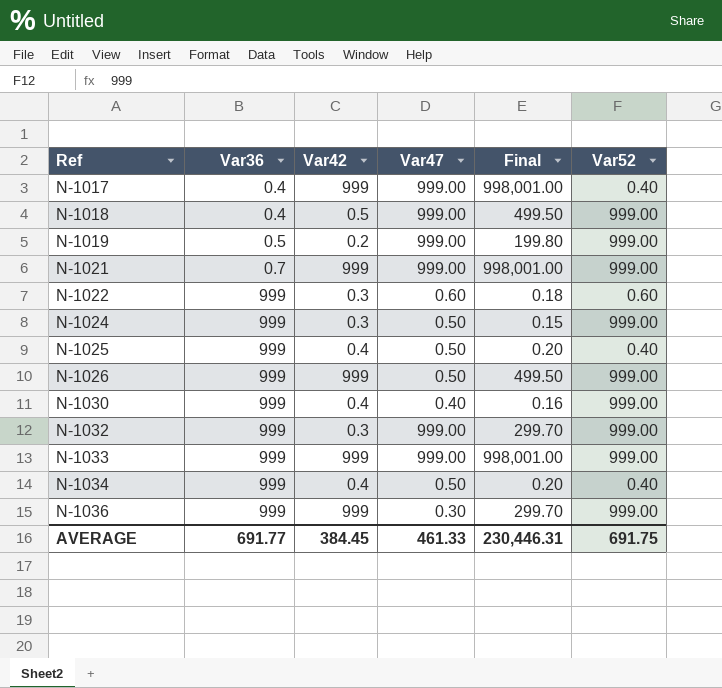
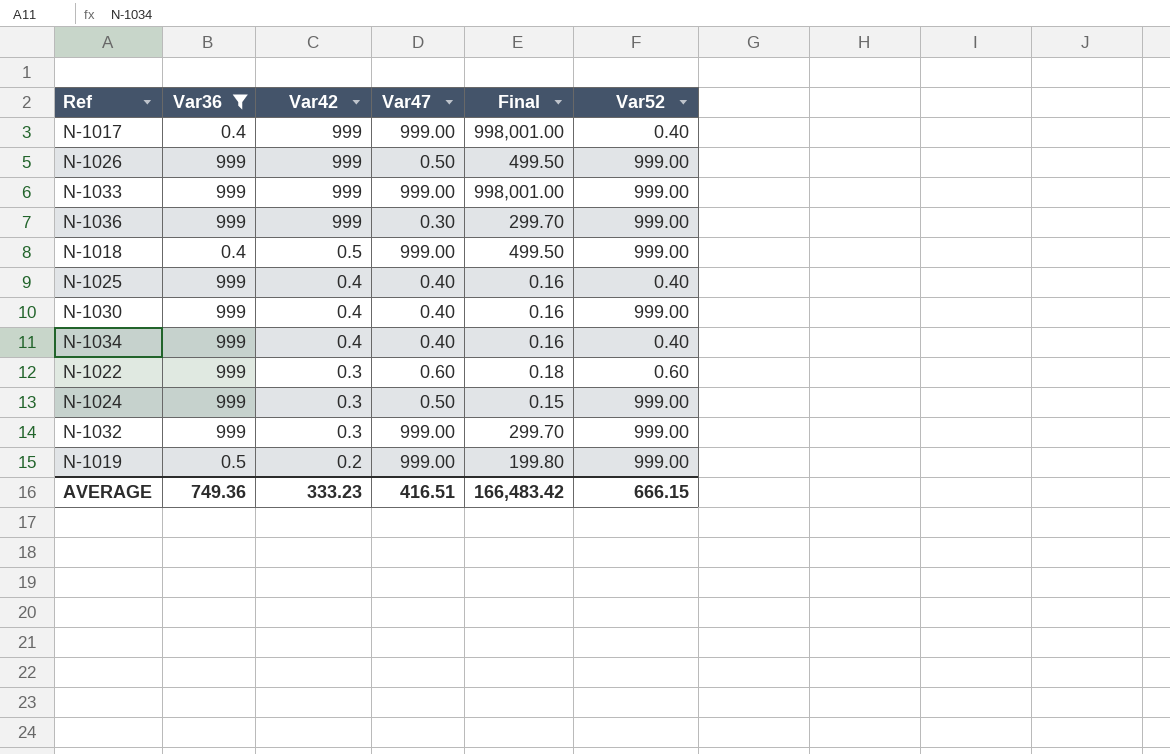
filter: none -> Var36 != 0.7
row order: Ref ascending -> Var42 descending
N-1025 | Var47: 0.50 -> 0.40
N-1025 | Final: 0.20 -> 0.16
N-1034 | Var47: 0.50 -> 0.40
N-1034 | Final: 0.20 -> 0.16
AVERAGE | Var36: 691.77 -> 749.36
AVERAGE | Var42: 384.45 -> 333.23
AVERAGE | Var47: 461.33 -> 416.51
AVERAGE | Final: 230,446.31 -> 166,483.42
AVERAGE | Var52: 691.75 -> 666.15

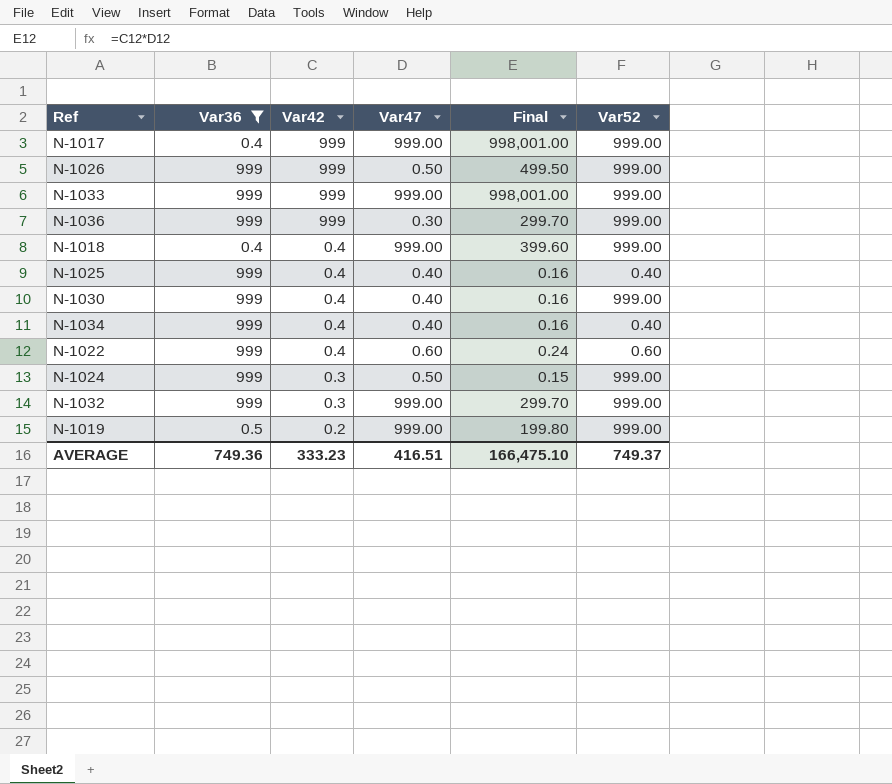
N-1017 | Var52: 0.40 -> 999.00
N-1018 | Var42: 0.5 -> 0.4
N-1018 | Final: 499.50 -> 399.60
N-1022 | Var42: 0.3 -> 0.4
N-1022 | Final: 0.18 -> 0.24
AVERAGE | Final: 166,483.42 -> 166,475.10
AVERAGE | Var52: 666.15 -> 749.37

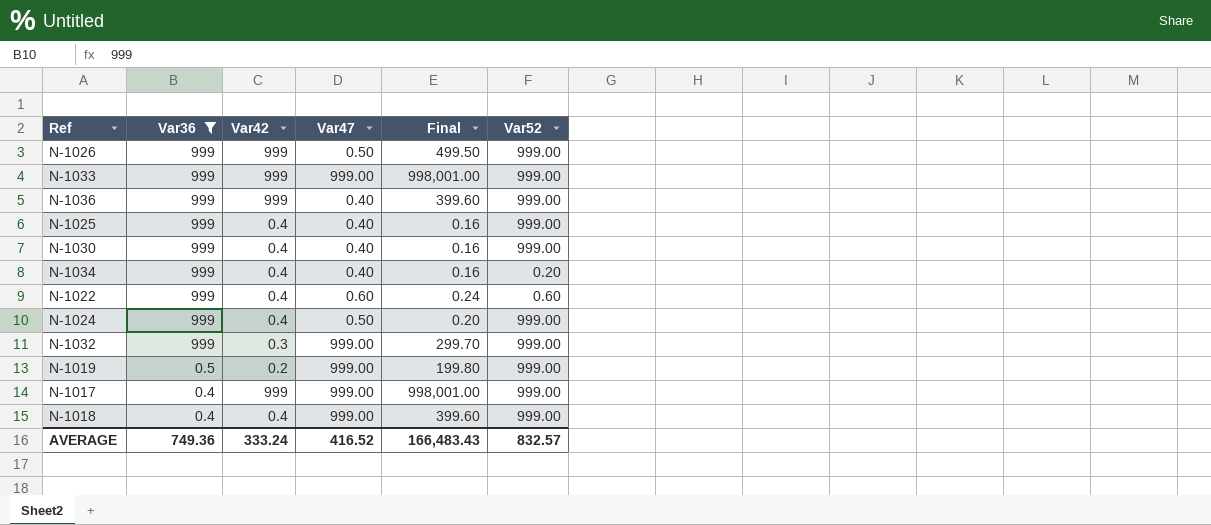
row order: Var42 descending -> Var36 descending
N-1036 | Var47: 0.30 -> 0.40
N-1036 | Final: 299.70 -> 399.60
N-1025 | Var52: 0.40 -> 999.00
N-1034 | Var52: 0.40 -> 0.20
N-1024 | Var42: 0.3 -> 0.4
N-1024 | Final: 0.15 -> 0.20
AVERAGE | Var42: 333.23 -> 333.24
AVERAGE | Var47: 416.51 -> 416.52
AVERAGE | Final: 166,475.10 -> 166,483.43
AVERAGE | Var52: 749.37 -> 832.57

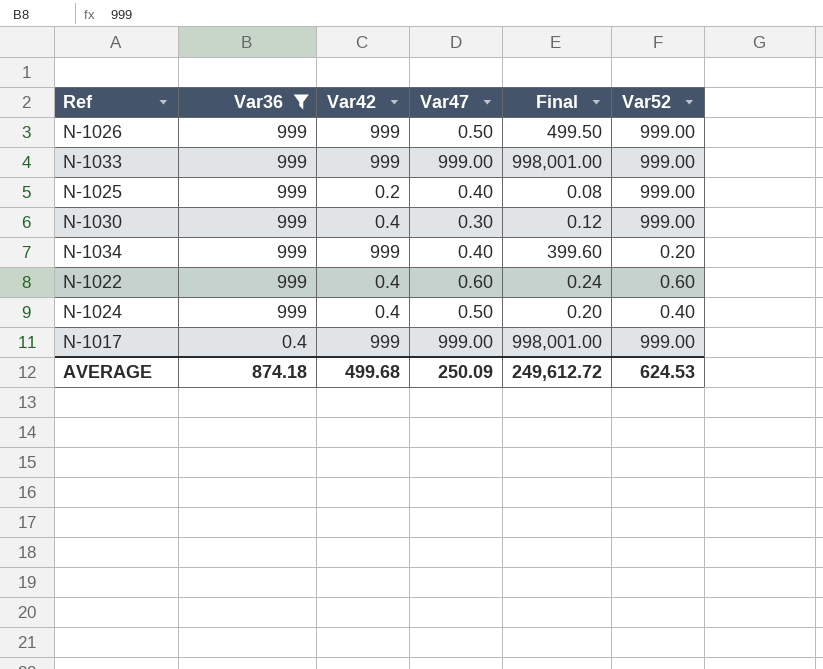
row N-1036: 999 | 999 | 0.40 | 399.60 | 999.00 -> none
row N-1032: 999 | 0.3 | 999.00 | 299.70 | 999.00 -> none
row N-1019: 0.5 | 0.2 | 999.00 | 199.80 | 999.00 -> none
row N-1018: 0.4 | 0.4 | 999.00 | 399.60 | 999.00 -> none
N-1025 | Var42: 0.4 -> 0.2
N-1025 | Final: 0.16 -> 0.08
N-1030 | Var47: 0.40 -> 0.30
N-1030 | Final: 0.16 -> 0.12
N-1034 | Var42: 0.4 -> 999
N-1034 | Final: 0.16 -> 399.60
N-1024 | Var52: 999.00 -> 0.40
AVERAGE | Var36: 749.36 -> 874.18
AVERAGE | Var42: 333.24 -> 499.68
AVERAGE | Var47: 416.52 -> 250.09
AVERAGE | Final: 166,483.43 -> 249,612.72
AVERAGE | Var52: 832.57 -> 624.53

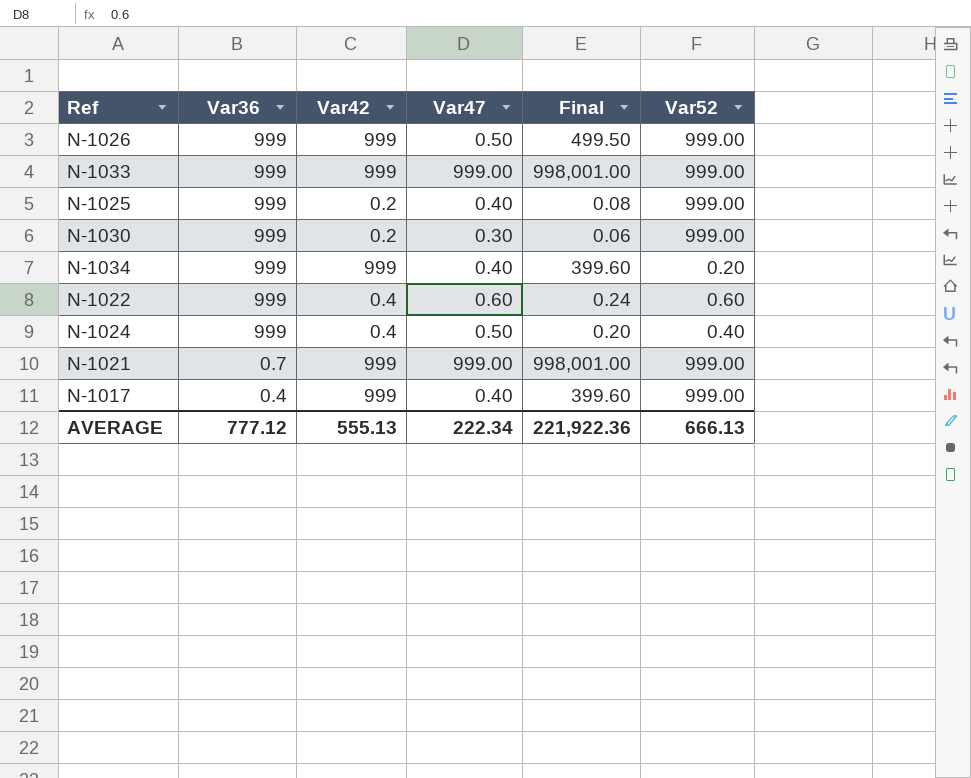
filter: Var36 != 0.7 -> none
N-1030 | Var42: 0.4 -> 0.2
N-1030 | Final: 0.12 -> 0.06
N-1017 | Var47: 999.00 -> 0.40
N-1017 | Final: 998,001.00 -> 399.60
AVERAGE | Var36: 874.18 -> 777.12
AVERAGE | Var42: 499.68 -> 555.13
AVERAGE | Var47: 250.09 -> 222.34
AVERAGE | Final: 249,612.72 -> 221,922.36
AVERAGE | Var52: 624.53 -> 666.13

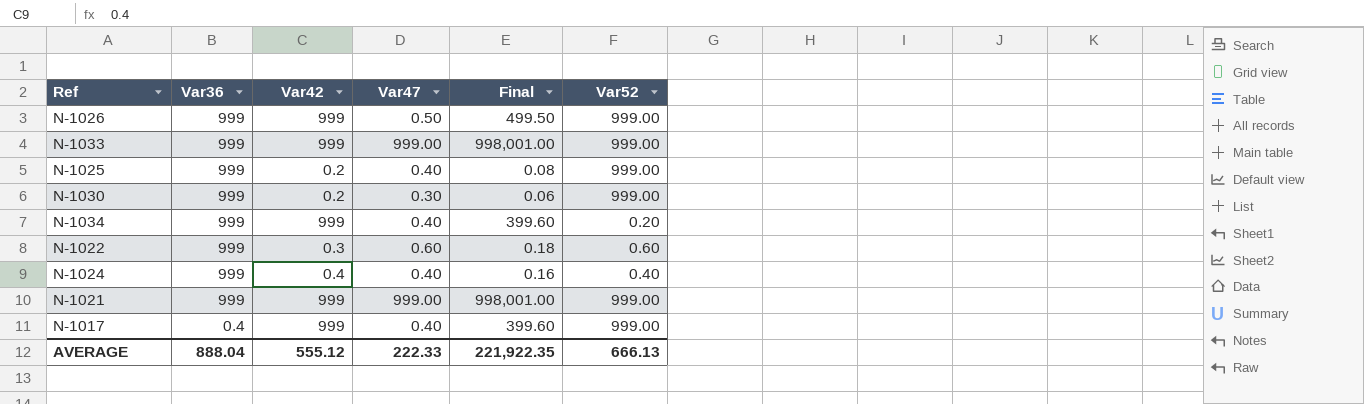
N-1022 | Var42: 0.4 -> 0.3
N-1022 | Final: 0.24 -> 0.18
N-1024 | Var47: 0.50 -> 0.40
N-1024 | Final: 0.20 -> 0.16
N-1021 | Var36: 0.7 -> 999
AVERAGE | Var36: 777.12 -> 888.04
AVERAGE | Var42: 555.13 -> 555.12
AVERAGE | Var47: 222.34 -> 222.33
AVERAGE | Final: 221,922.36 -> 221,922.35

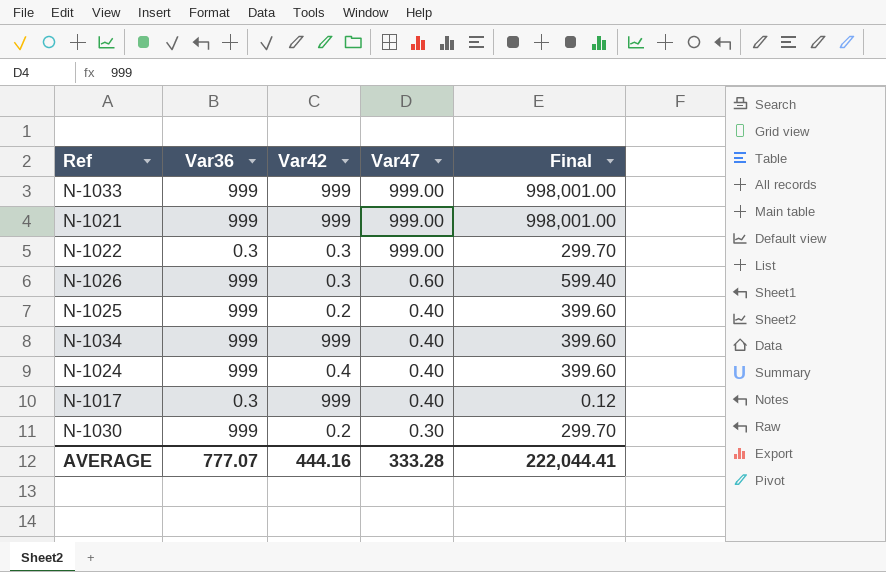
row order: Var36 descending -> Var47 descending
column Var52 | position: 6 -> none
column Final | formula: [Var42] * [Var47] -> [Var36] * [Var47]
N-1022 | Var36: 999 -> 0.3
N-1022 | Var47: 0.60 -> 999.00
N-1026 | Var42: 999 -> 0.3
N-1026 | Var47: 0.50 -> 0.60
N-1017 | Var36: 0.4 -> 0.3
AVERAGE | Var36: 888.04 -> 777.07
AVERAGE | Var42: 555.12 -> 444.16
AVERAGE | Var47: 222.33 -> 333.28
AVERAGE | Final: 221,922.35 -> 222,044.41

